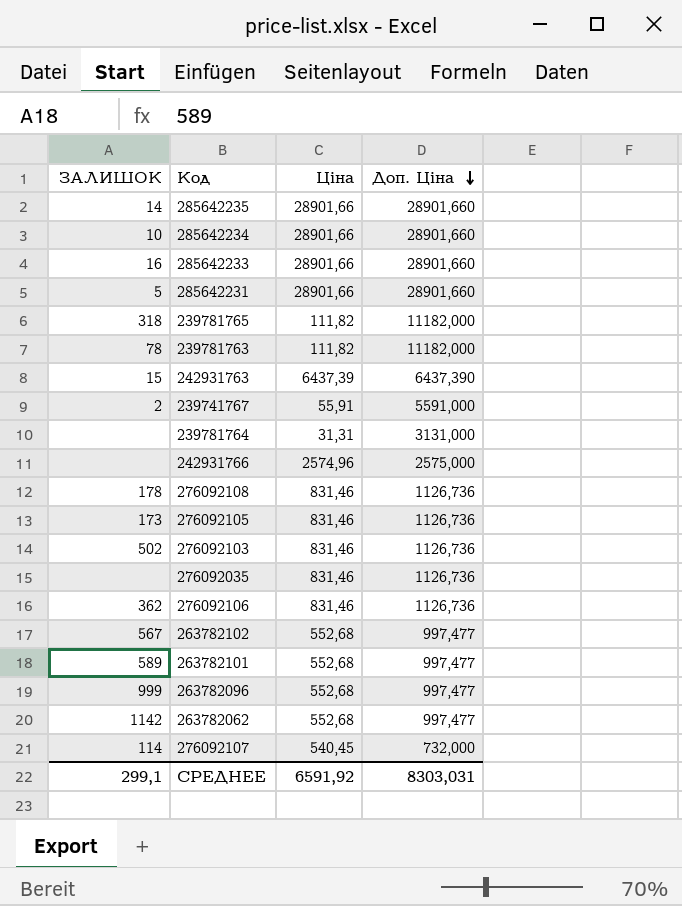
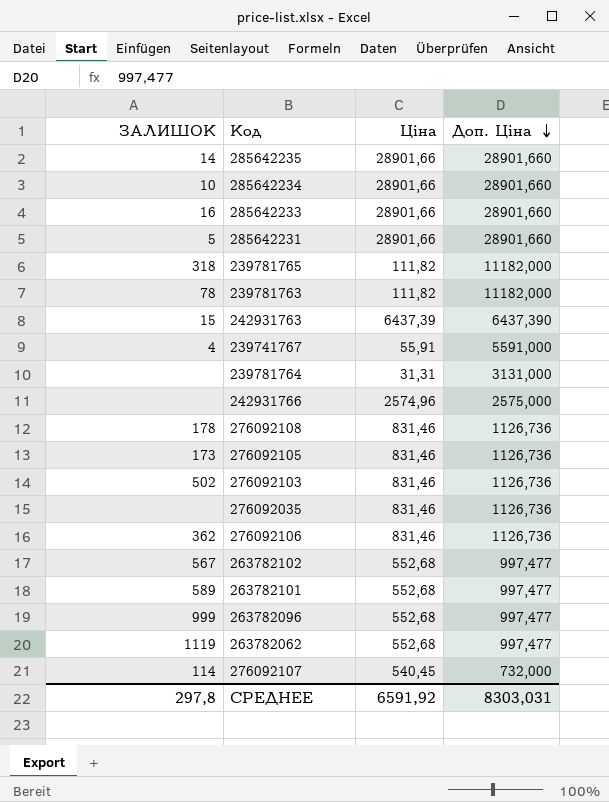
239741767 | ЗАЛИШОК: 2 -> 4
263782062 | ЗАЛИШОК: 1142 -> 1119
СРЕДНЕЕ | ЗАЛИШОК: 299,1 -> 297,8

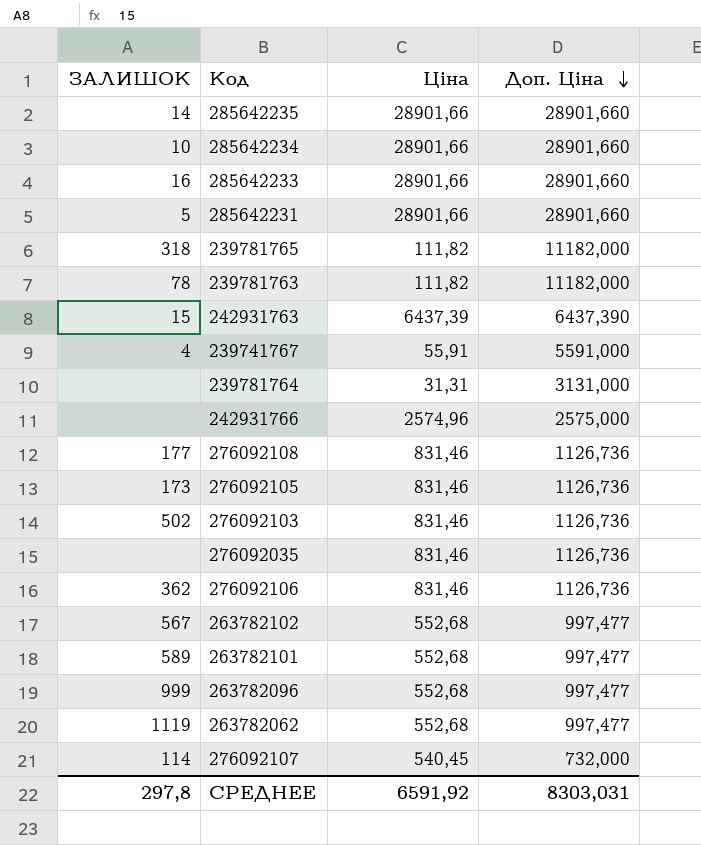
276092108 | ЗАЛИШОК: 178 -> 177

